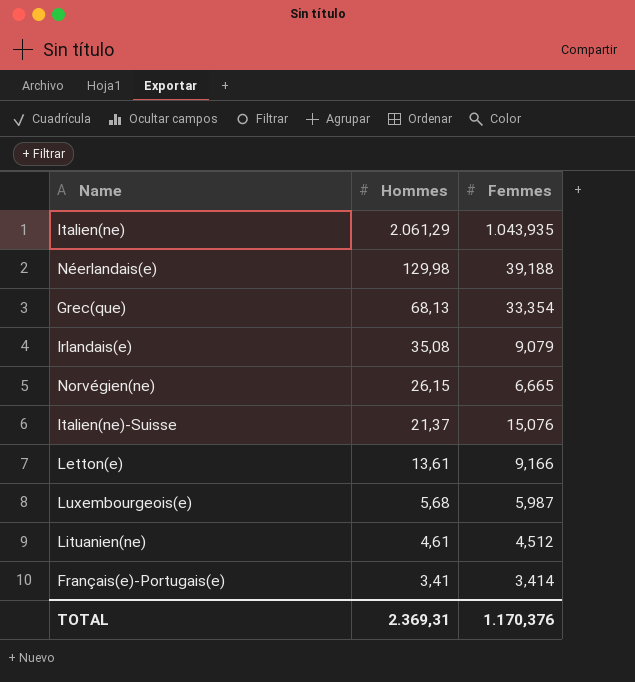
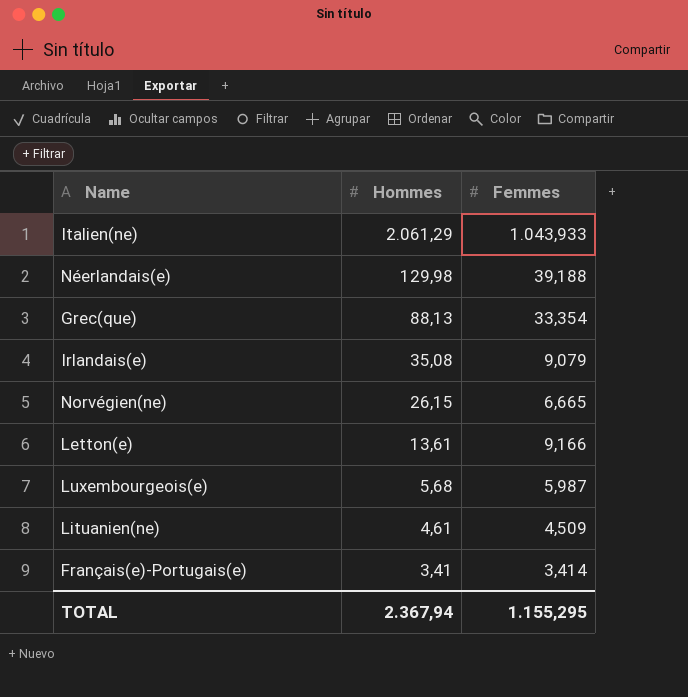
row Italien(ne)-Suisse: 21,37 | 15,076 -> none
Italien(ne) | Femmes: 1.043,935 -> 1.043,933
Grec(que) | Hommes: 68,13 -> 88,13
Lituanien(ne) | Femmes: 4,512 -> 4,509
TOTAL | Hommes: 2.369,31 -> 2.367,94
TOTAL | Femmes: 1.170,376 -> 1.155,295

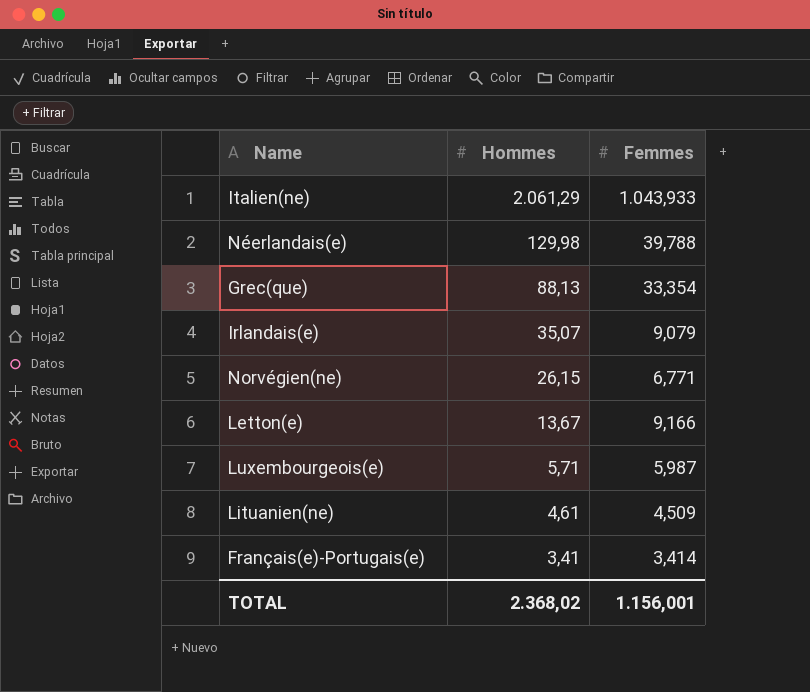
Néerlandais(e) | Femmes: 39,188 -> 39,788
Irlandais(e) | Hommes: 35,08 -> 35,07
Norvégien(ne) | Femmes: 6,665 -> 6,771
Letton(e) | Hommes: 13,61 -> 13,67
Luxembourgeois(e) | Hommes: 5,68 -> 5,71
TOTAL | Hommes: 2.367,94 -> 2.368,02
TOTAL | Femmes: 1.155,295 -> 1.156,001

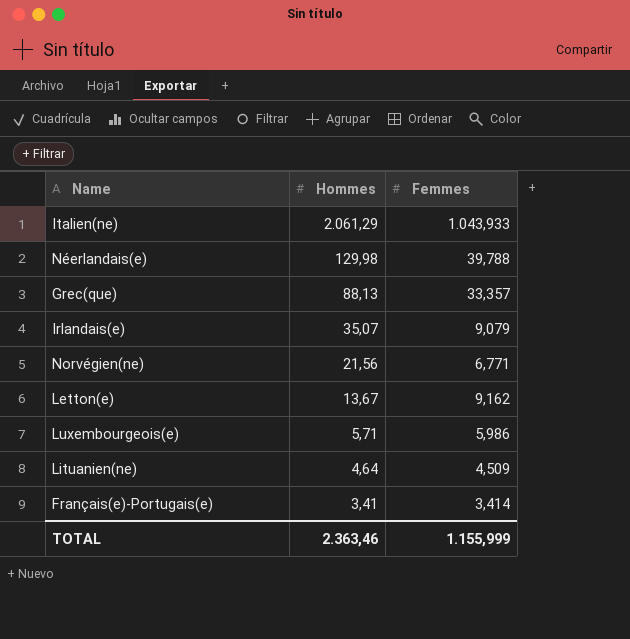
Grec(que) | Femmes: 33,354 -> 33,357
Norvégien(ne) | Hommes: 26,15 -> 21,56
Letton(e) | Femmes: 9,166 -> 9,162
Luxembourgeois(e) | Femmes: 5,987 -> 5,986
Lituanien(ne) | Hommes: 4,61 -> 4,64
TOTAL | Hommes: 2.368,02 -> 2.363,46
TOTAL | Femmes: 1.156,001 -> 1.155,999

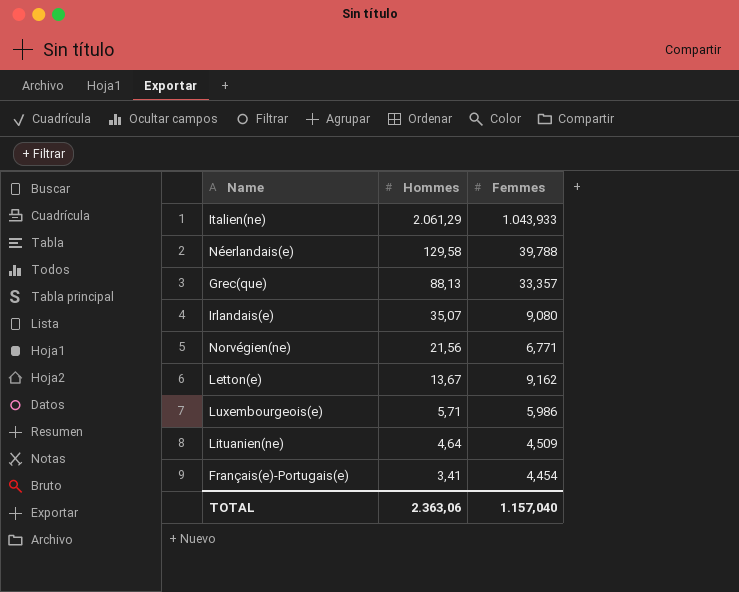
Néerlandais(e) | Hommes: 129,98 -> 129,58
Irlandais(e) | Femmes: 9,079 -> 9,080
Français(e)-Portugais(e) | Femmes: 3,414 -> 4,454
TOTAL | Hommes: 2.363,46 -> 2.363,06
TOTAL | Femmes: 1.155,999 -> 1.157,040

